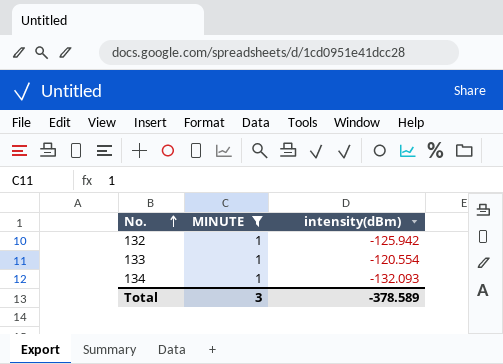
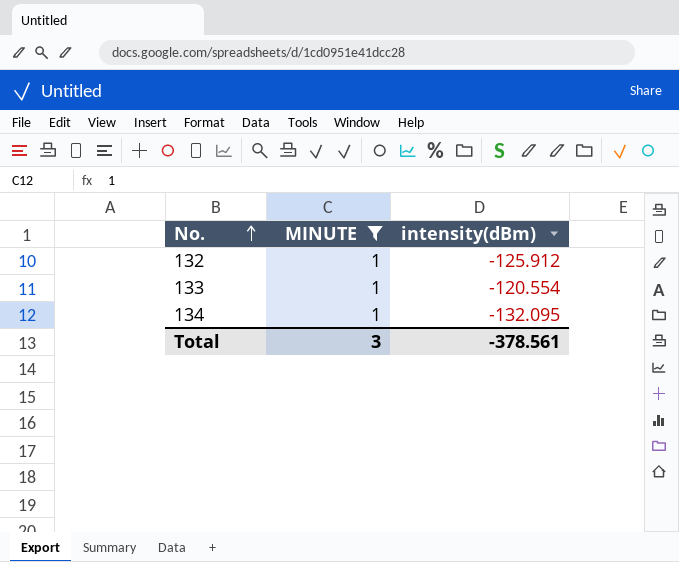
132 | intensity(dBm): -125.942 -> -125.912
134 | intensity(dBm): -132.093 -> -132.095
Total | intensity(dBm): -378.589 -> -378.561

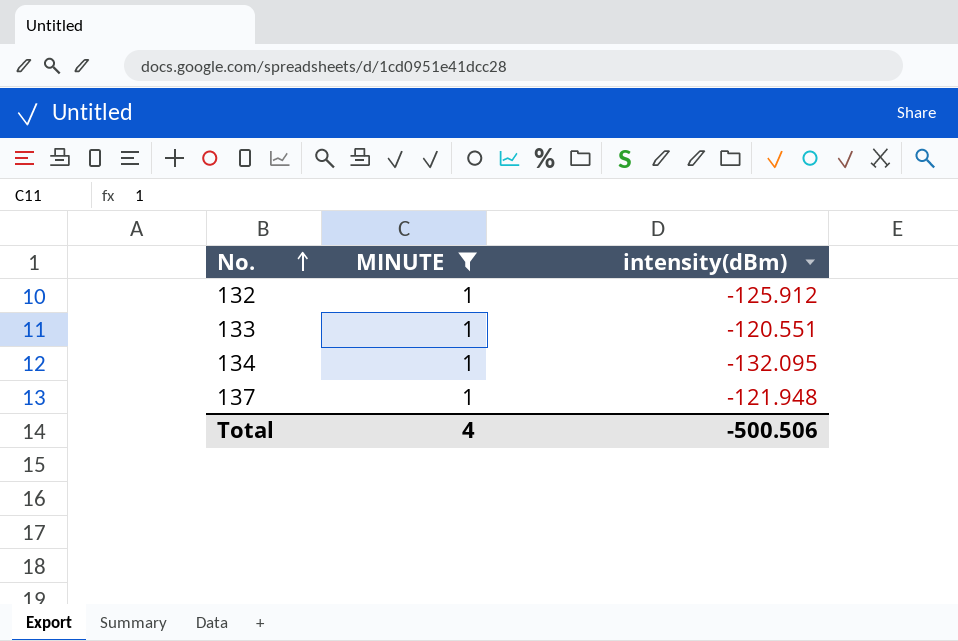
133 | intensity(dBm): -120.554 -> -120.551
row 137: none -> 1 | -121.948
Total | MINUTE: 3 -> 4
Total | intensity(dBm): -378.561 -> -500.506

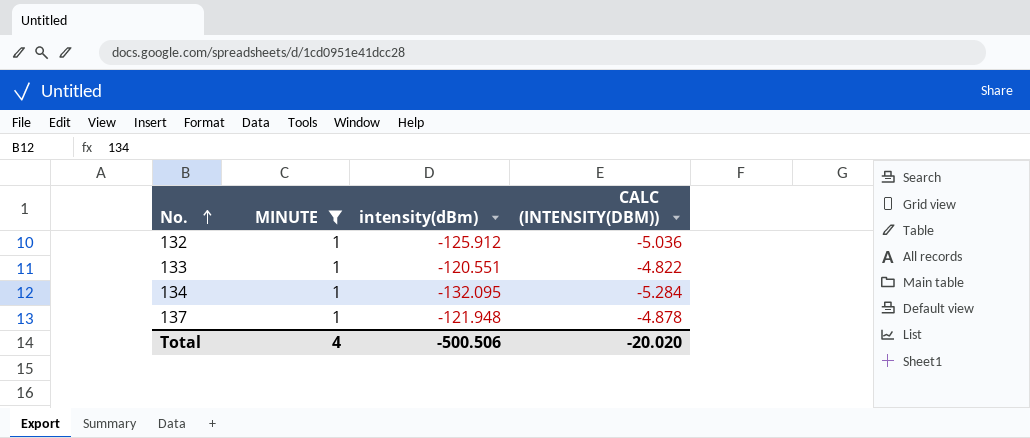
column CALC (INTENSITY(DBM)) | formula: none -> [intensity(dBm)] * 0.04

